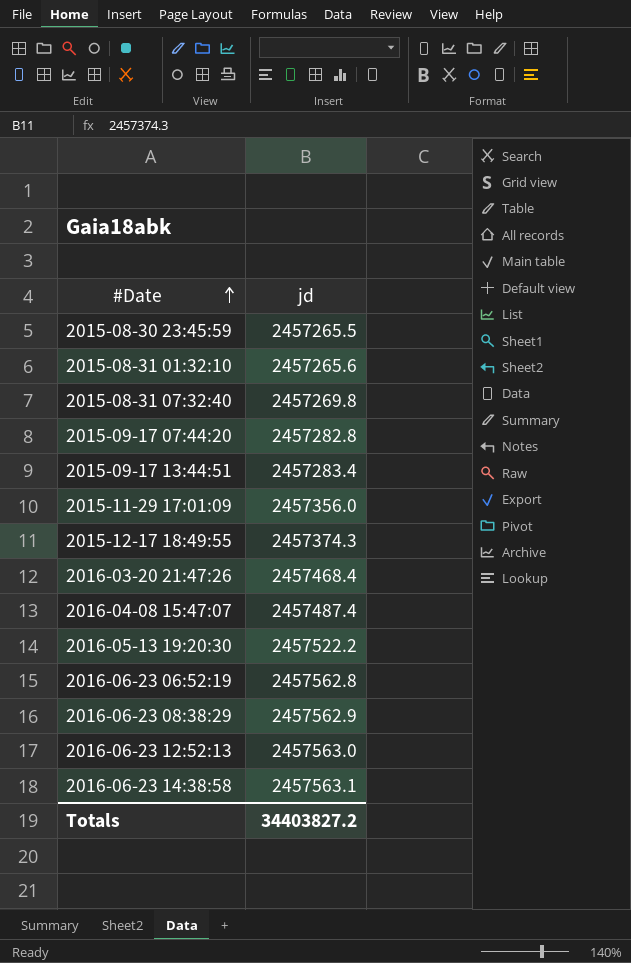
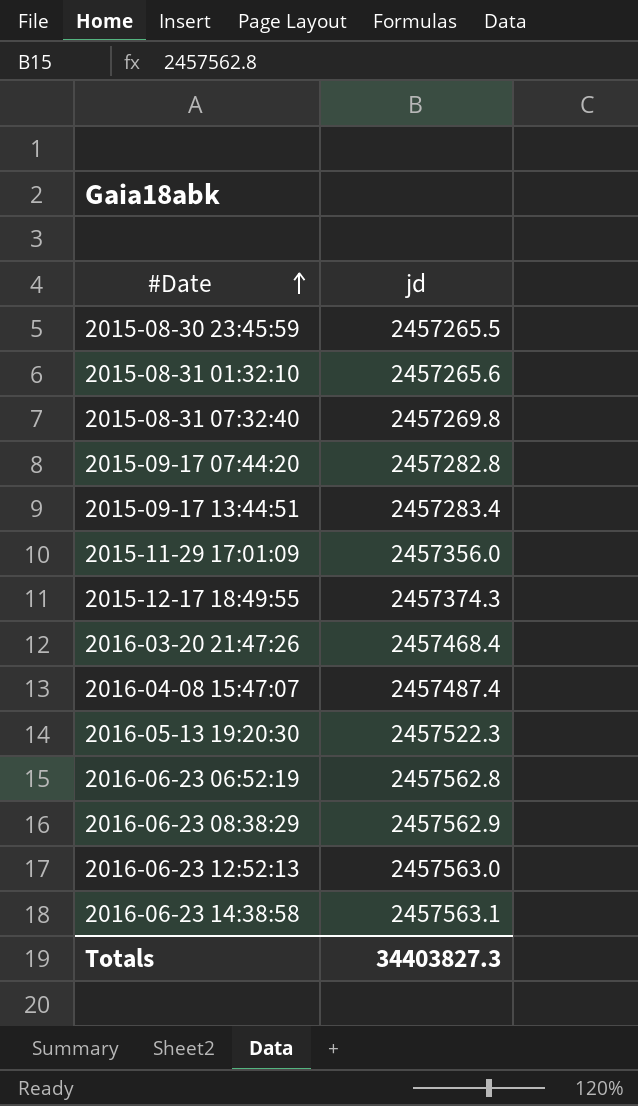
2016-05-13 19:20:30 | jd: 2457522.2 -> 2457522.3
Totals | jd: 34403827.2 -> 34403827.3

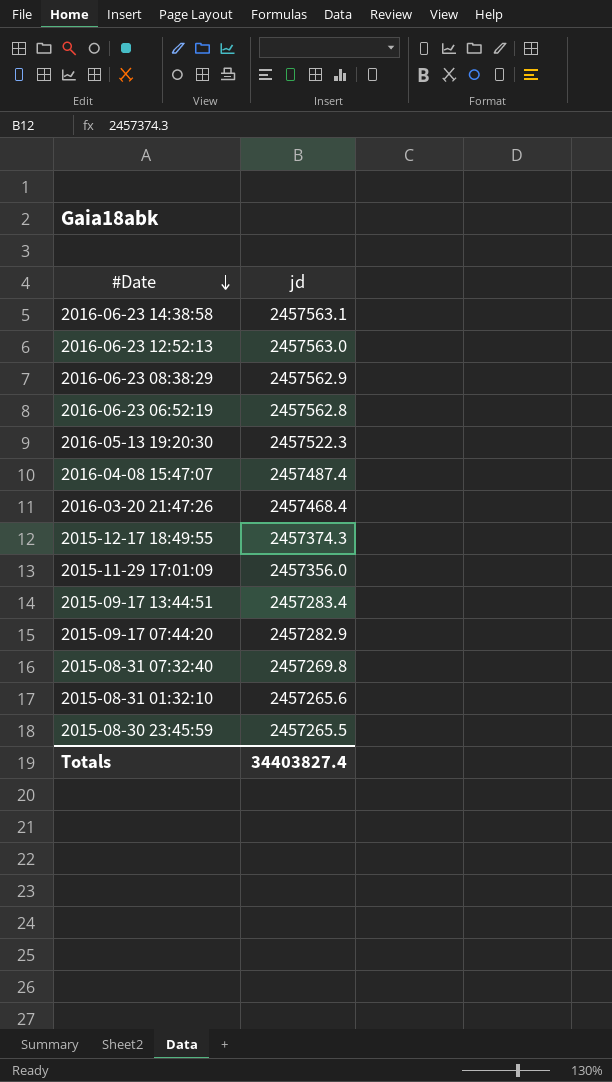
row order: #Date ascending -> #Date descending
2015-09-17 07:44:20 | jd: 2457282.8 -> 2457282.9
Totals | jd: 34403827.3 -> 34403827.4

